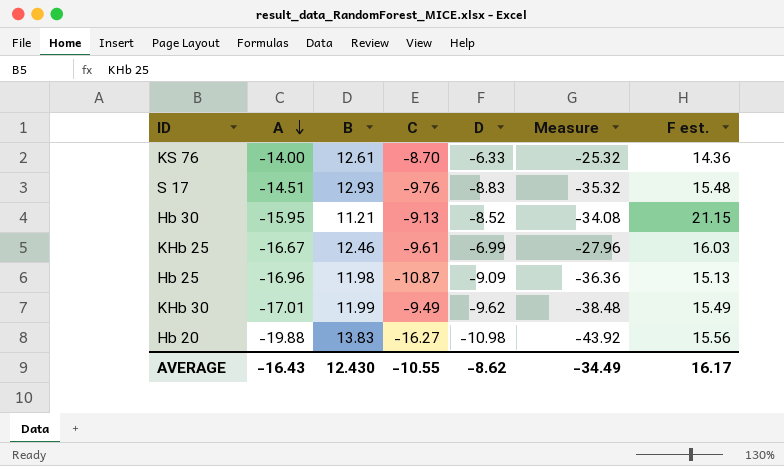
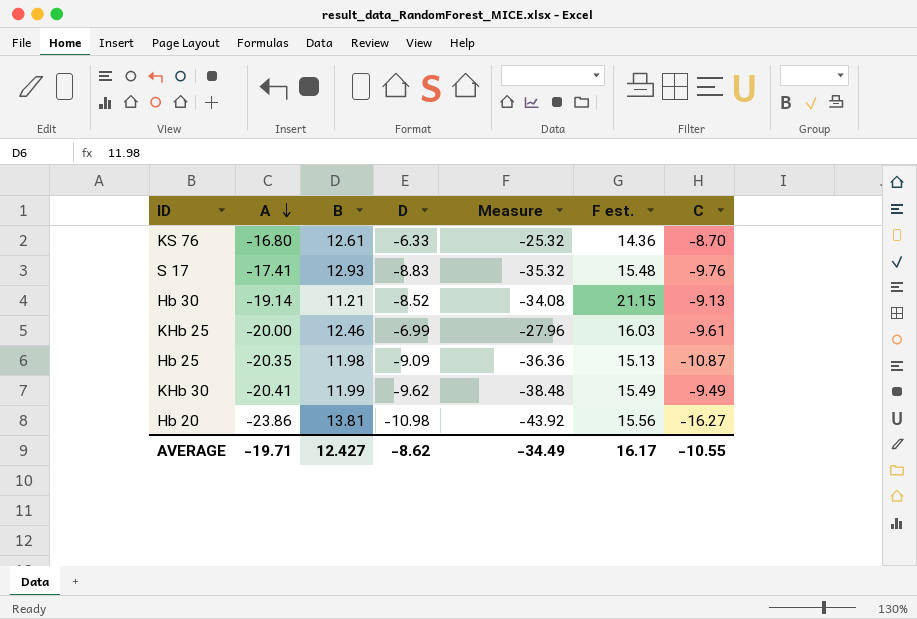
column C | position: 4 -> 7
KS 76 | A: -14.00 -> -16.80
S 17 | A: -14.51 -> -17.41
Hb 30 | A: -15.95 -> -19.14
KHb 25 | A: -16.67 -> -20.00
Hb 25 | A: -16.96 -> -20.35
KHb 30 | A: -17.01 -> -20.41
Hb 20 | A: -19.88 -> -23.86
Hb 20 | B: 13.83 -> 13.81
AVERAGE | A: -16.43 -> -19.71
AVERAGE | B: 12.430 -> 12.427

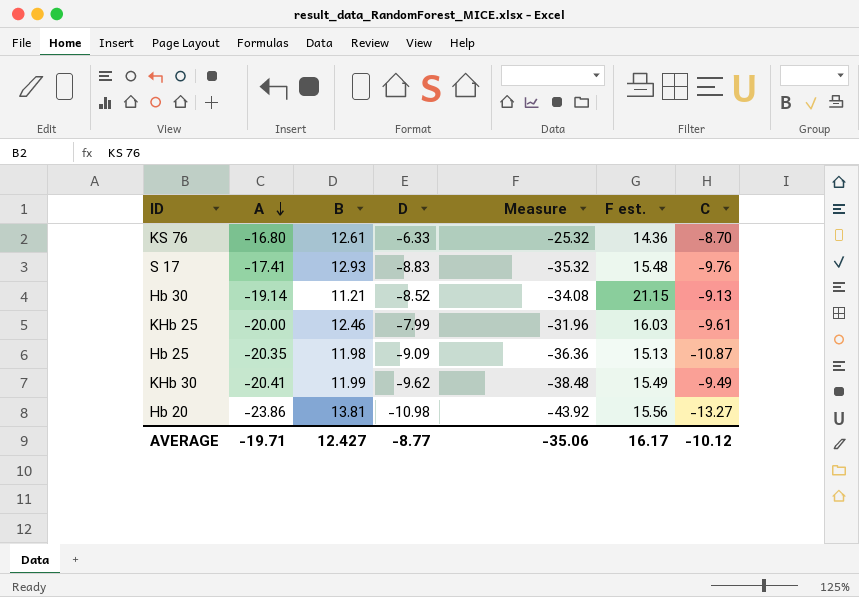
KHb 25 | D: -6.99 -> -7.99
KHb 25 | Measure: -27.96 -> -31.96
Hb 20 | C: -16.27 -> -13.27
AVERAGE | D: -8.62 -> -8.77
AVERAGE | Measure: -34.49 -> -35.06
AVERAGE | C: -10.55 -> -10.12

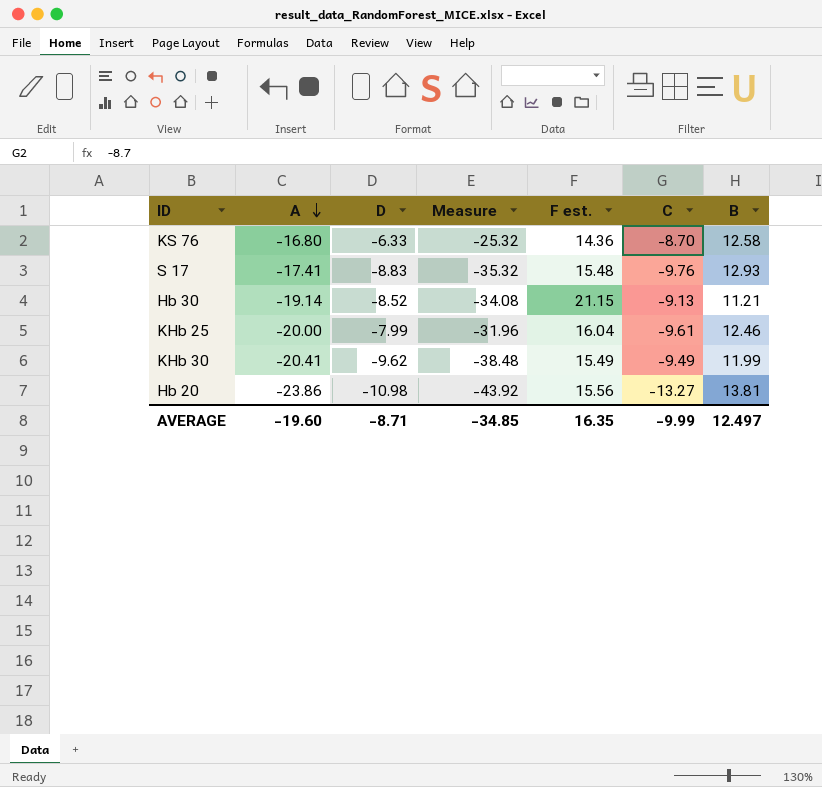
column B | position: 3 -> 7
row Hb 25: -20.35 | 11.98 | -9.09 | -36.36 | 15.13 | -10.87 -> none
KS 76 | B: 12.61 -> 12.58
KHb 25 | F est.: 16.03 -> 16.04
AVERAGE | A: -19.71 -> -19.60
AVERAGE | D: -8.77 -> -8.71
AVERAGE | Measure: -35.06 -> -34.85
AVERAGE | F est.: 16.17 -> 16.35
AVERAGE | C: -10.12 -> -9.99
AVERAGE | B: 12.427 -> 12.497

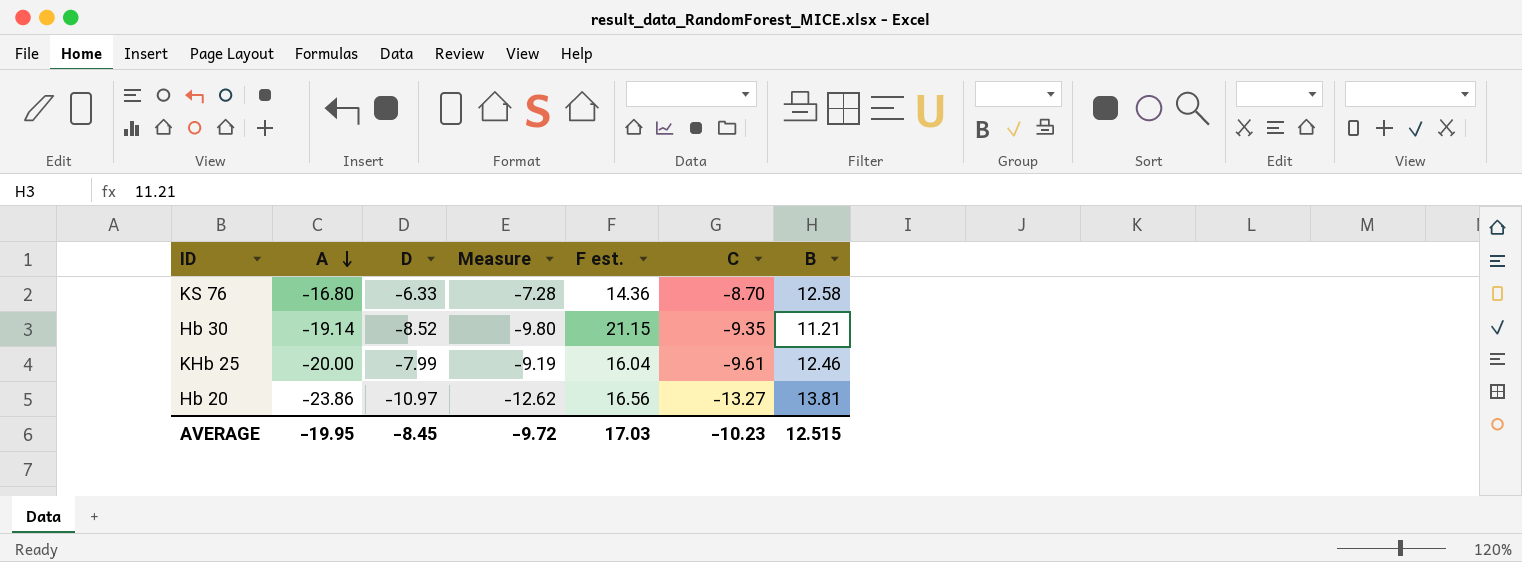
column Measure | formula: [D] * 4 -> [D] * 1.15
row S 17: -17.41 | -8.83 | -35.32 | 15.48 | -9.76 | 12.93 -> none
row KHb 30: -20.41 | -9.62 | -38.48 | 15.49 | -9.49 | 11.99 -> none
Hb 30 | C: -9.13 -> -9.35
Hb 20 | D: -10.98 -> -10.97
Hb 20 | F est.: 15.56 -> 16.56
AVERAGE | A: -19.60 -> -19.95
AVERAGE | D: -8.71 -> -8.45
AVERAGE | Measure: -34.85 -> -9.72
AVERAGE | F est.: 16.35 -> 17.03
AVERAGE | C: -9.99 -> -10.23
AVERAGE | B: 12.497 -> 12.515

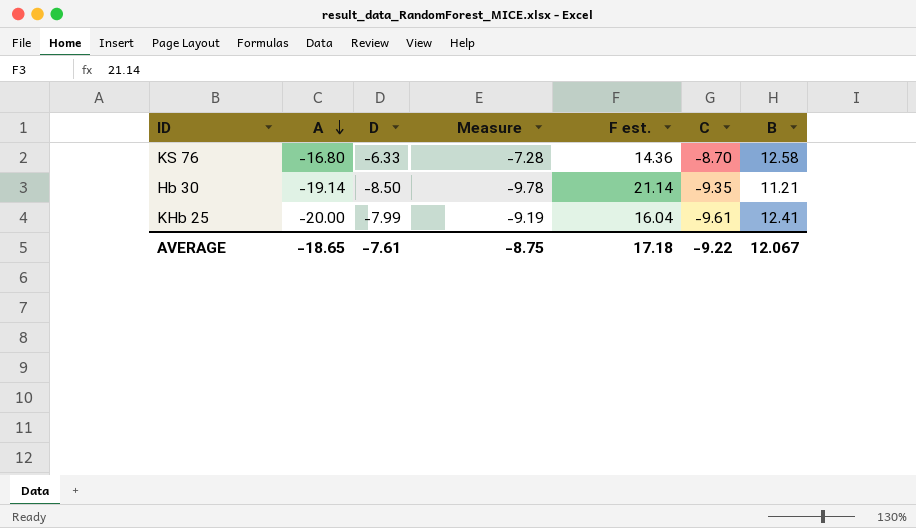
row Hb 20: -23.86 | -10.97 | -12.62 | 16.56 | -13.27 | 13.81 -> none
Hb 30 | D: -8.52 -> -8.50
Hb 30 | Measure: -9.80 -> -9.78
Hb 30 | F est.: 21.15 -> 21.14
KHb 25 | B: 12.46 -> 12.41
AVERAGE | A: -19.95 -> -18.65
AVERAGE | D: -8.45 -> -7.61
AVERAGE | Measure: -9.72 -> -8.75
AVERAGE | F est.: 17.03 -> 17.18
AVERAGE | C: -10.23 -> -9.22
AVERAGE | B: 12.515 -> 12.067

